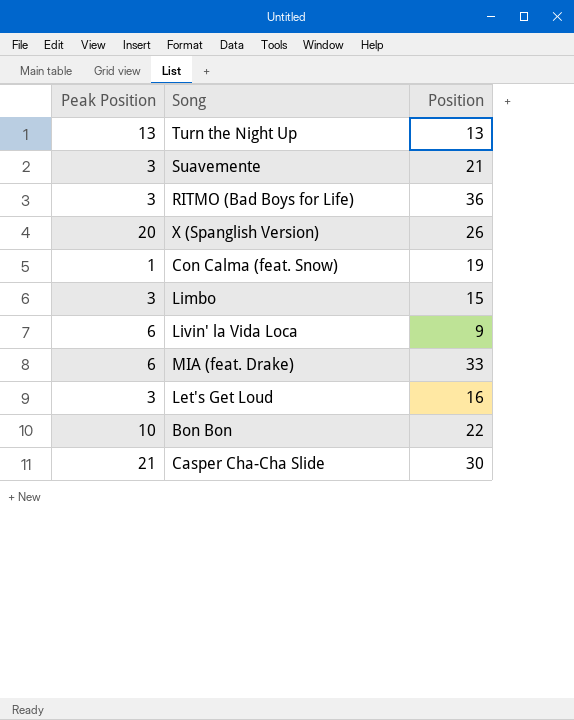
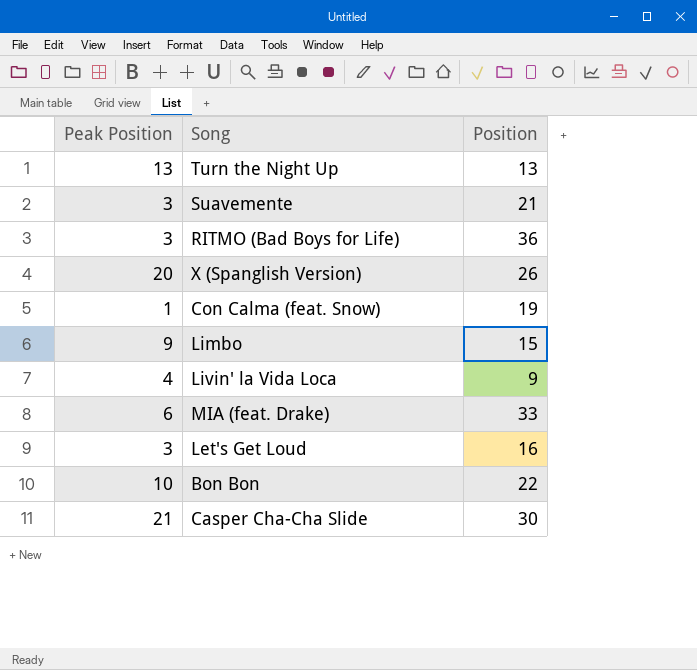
Limbo | Peak Position: 3 -> 9
Livin' la Vida Loca | Peak Position: 6 -> 4

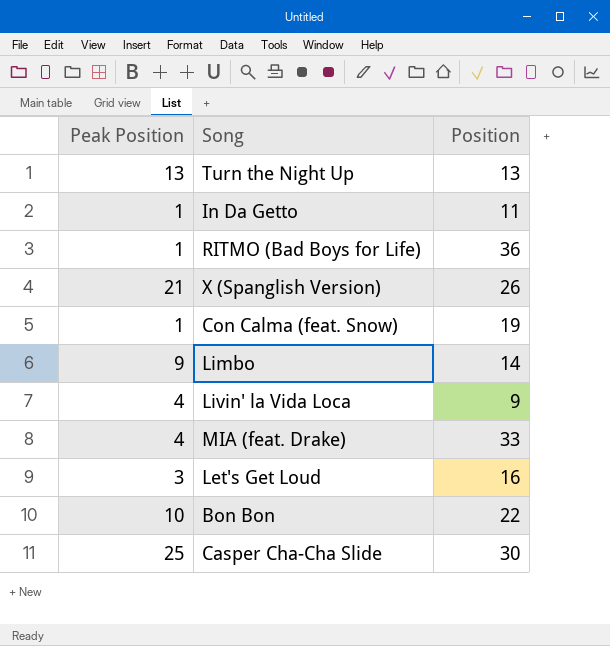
row Suavemente: 3 | 21 -> none
row In Da Getto: none -> 1 | 11
RITMO (Bad Boys for Life) | Peak Position: 3 -> 1
X (Spanglish Version) | Peak Position: 20 -> 21
Limbo | Position: 15 -> 14
MIA (feat. Drake) | Peak Position: 6 -> 4
Casper Cha-Cha Slide | Peak Position: 21 -> 25

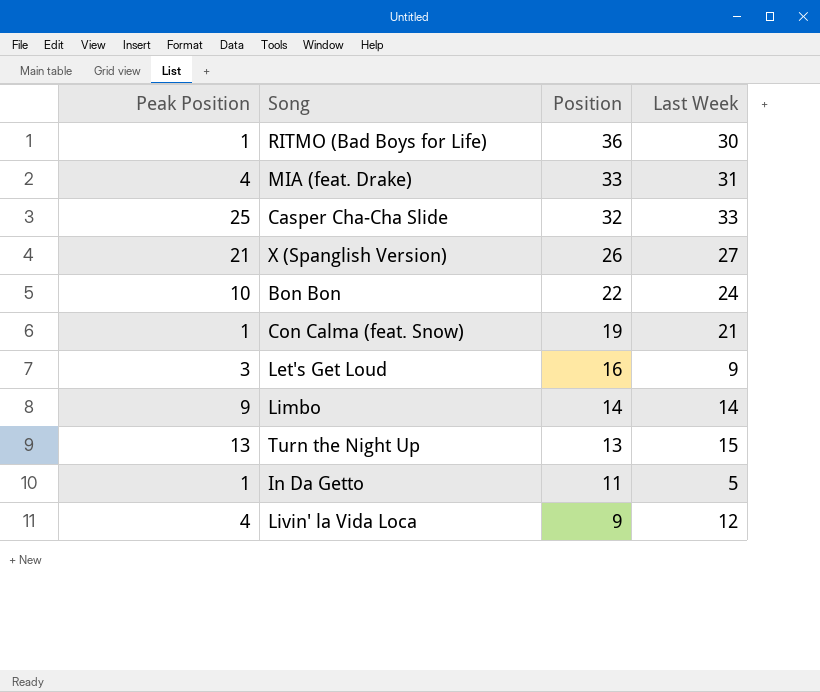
row order: none -> Position descending
column Last Week | position: none -> 4
Casper Cha-Cha Slide | Position: 30 -> 32

